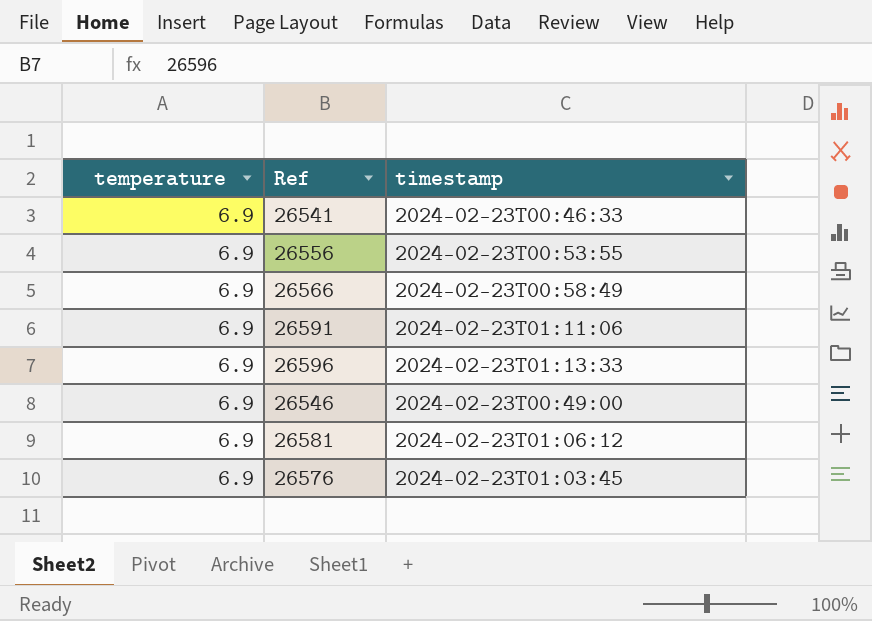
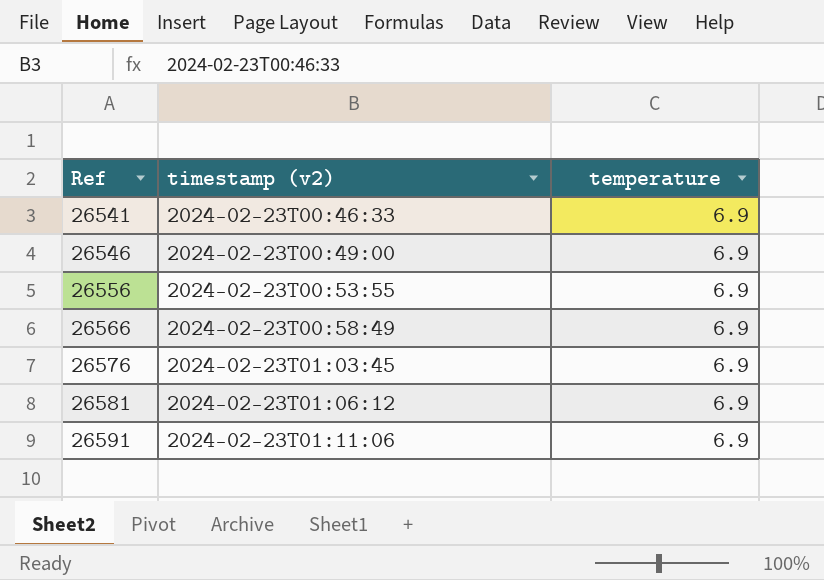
row order: none -> Ref ascending
column name: timestamp -> timestamp (v2)
column temperature | position: 1 -> 3
row 26596: 6.9 | 2024-02-23T01:13:33 -> none

